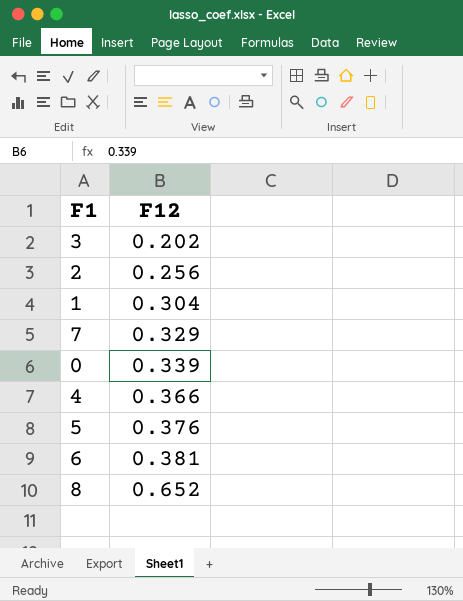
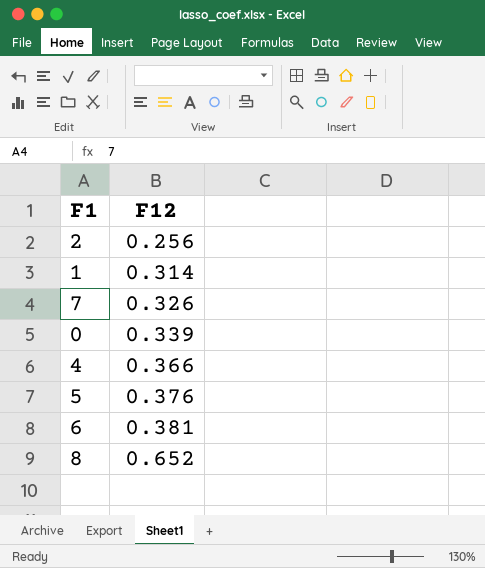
row 3: 0.202 -> none
1 | F12: 0.304 -> 0.314
7 | F12: 0.329 -> 0.326

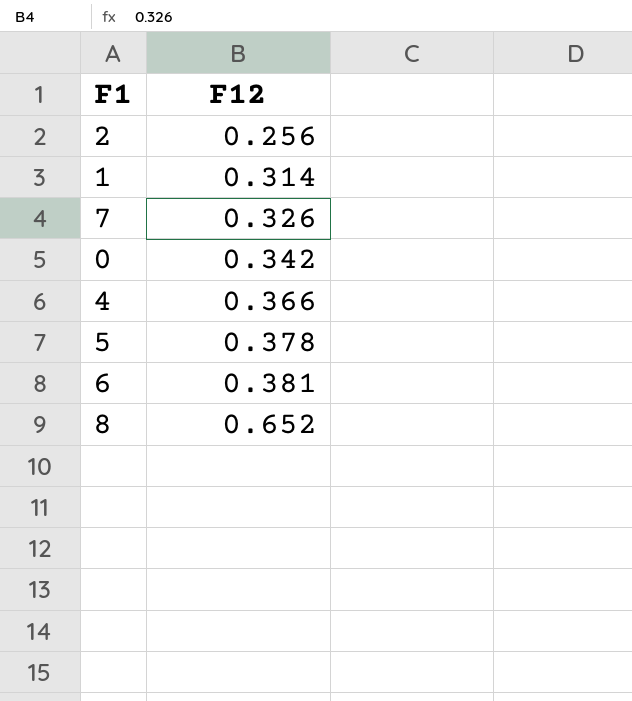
0 | F12: 0.339 -> 0.342
5 | F12: 0.376 -> 0.378

